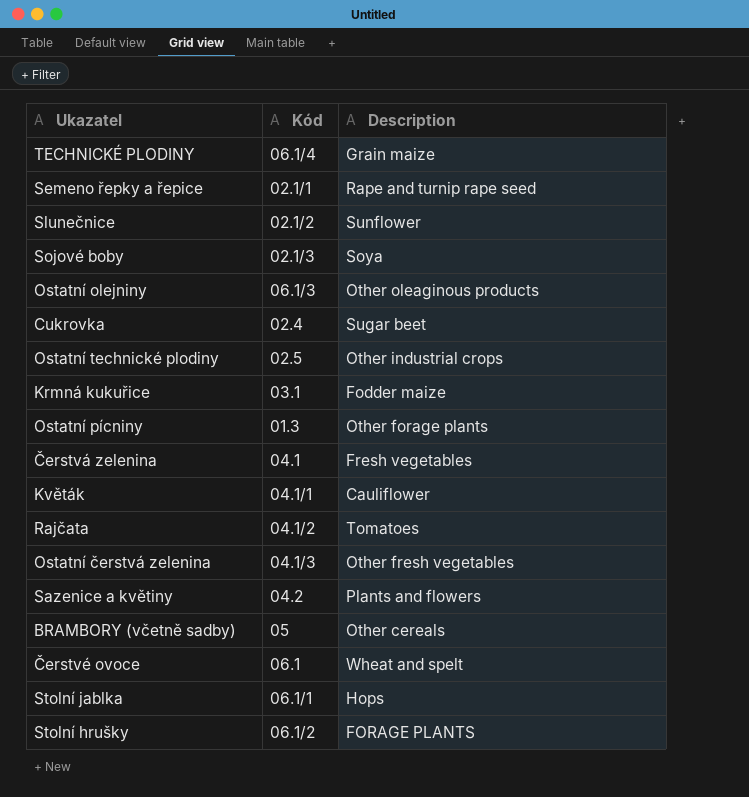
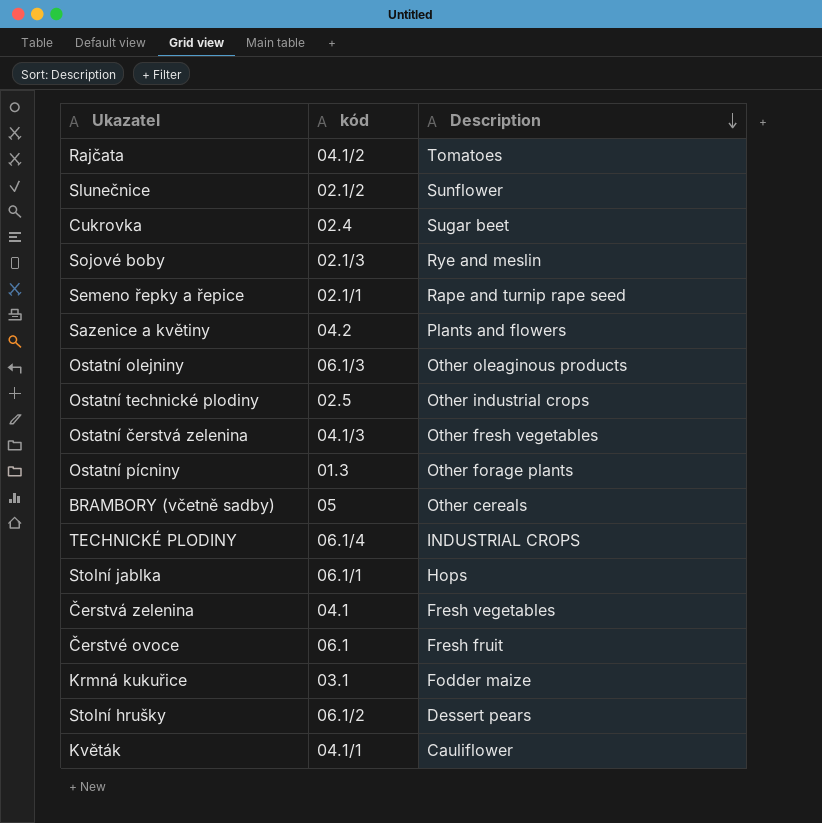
row order: none -> Description descending
column name: Kód -> kód
Sojové boby | Description: Soya -> Rye and meslin
TECHNICKÉ PLODINY | Description: Grain maize -> INDUSTRIAL CROPS
Čerstvé ovoce | Description: Wheat and spelt -> Fresh fruit
Stolní hrušky | Description: FORAGE PLANTS -> Dessert pears

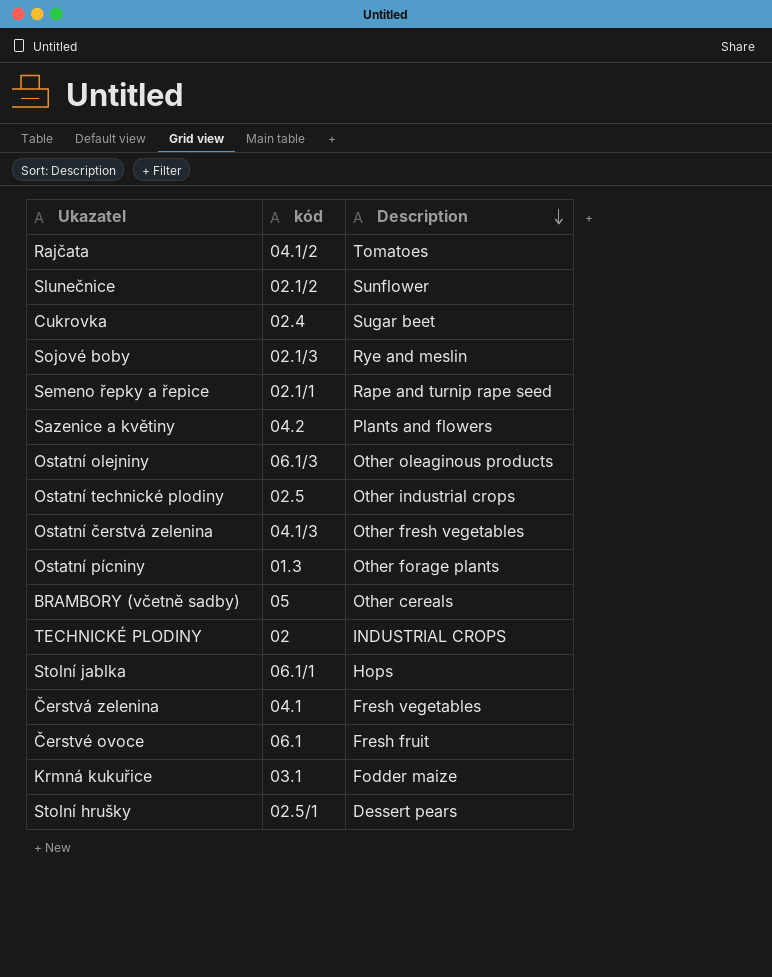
row Květák: 04.1/1 | Cauliflower -> none
TECHNICKÉ PLODINY | kód: 06.1/4 -> 02
Stolní hrušky | kód: 06.1/2 -> 02.5/1

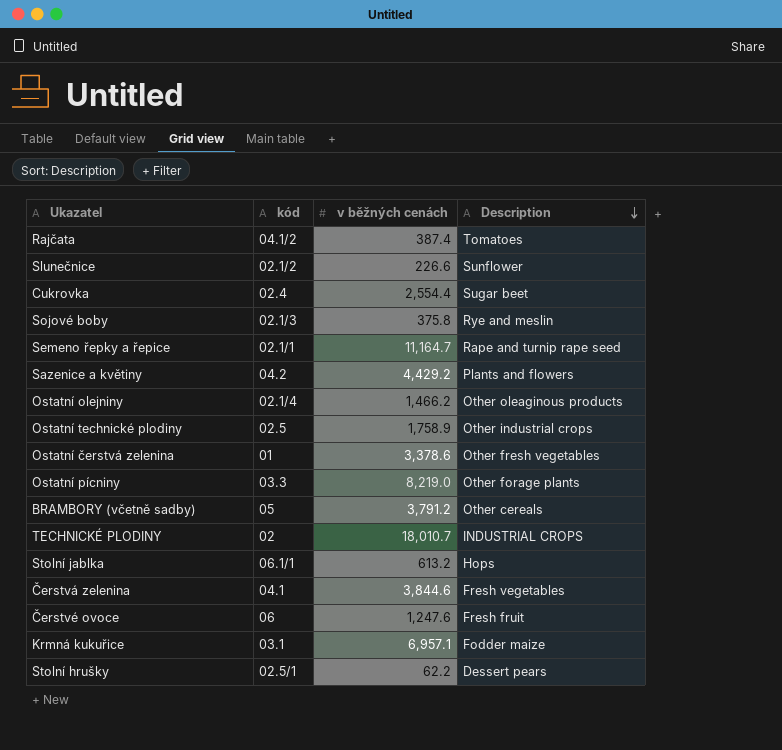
column v běžných cenách | position: none -> 3
Ostatní olejniny | kód: 06.1/3 -> 02.1/4
Ostatní čerstvá zelenina | kód: 04.1/3 -> 01
Ostatní pícniny | kód: 01.3 -> 03.3
Čerstvé ovoce | kód: 06.1 -> 06

